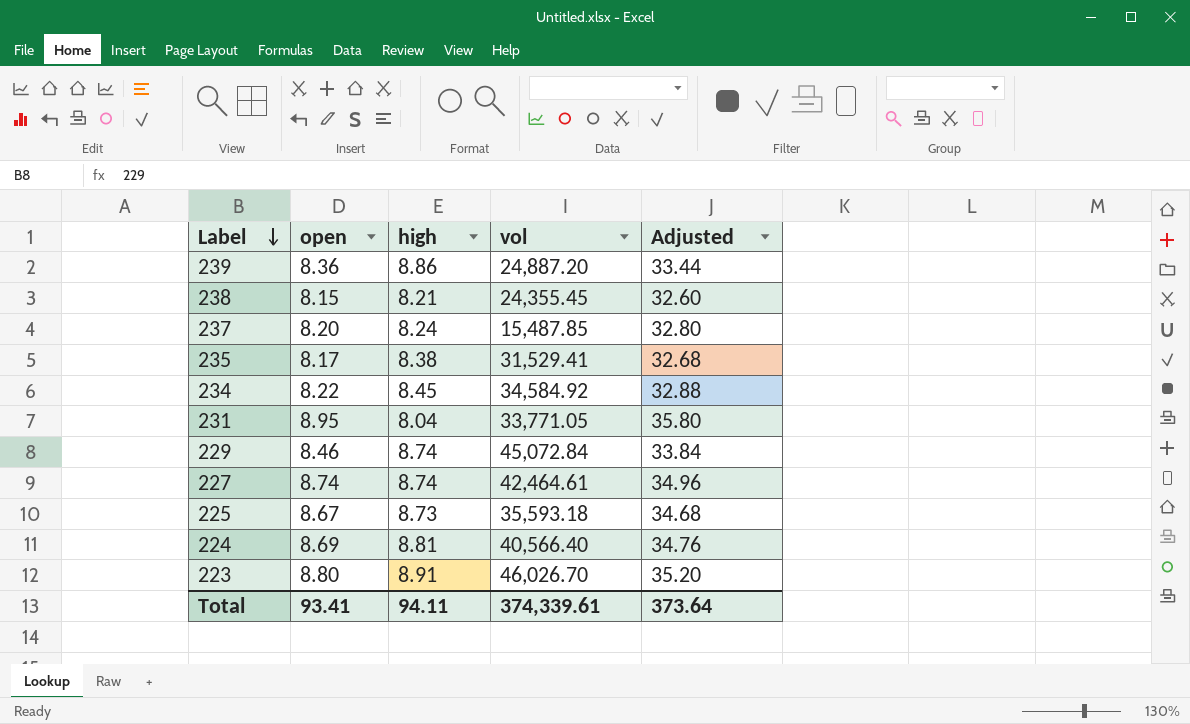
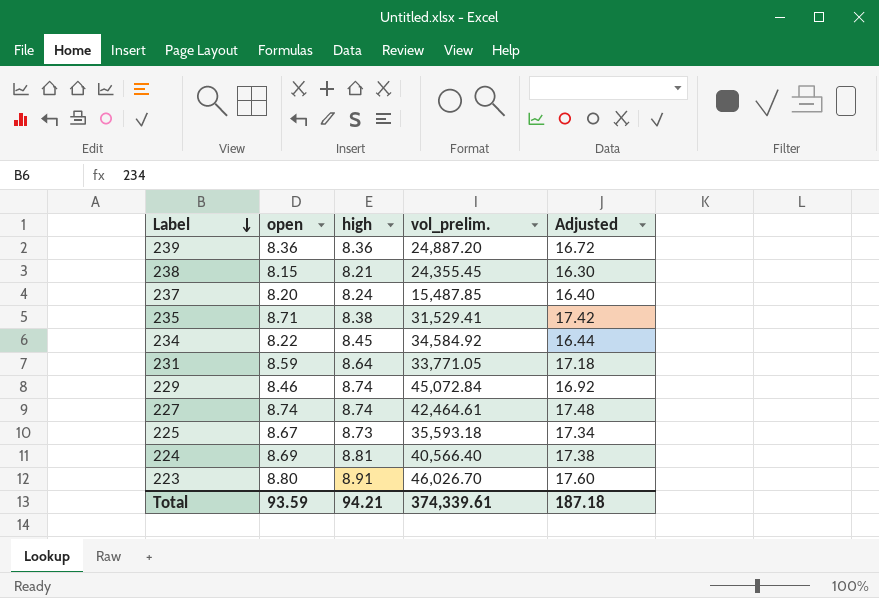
column name: vol -> vol_prelim.
column Adjusted | formula: [open] * 4 -> [open] * 2
239 | high: 8.86 -> 8.36
235 | open: 8.17 -> 8.71
231 | open: 8.95 -> 8.59
231 | high: 8.04 -> 8.64
Total | open: 93.41 -> 93.59
Total | high: 94.11 -> 94.21
Total | Adjusted: 373.64 -> 187.18

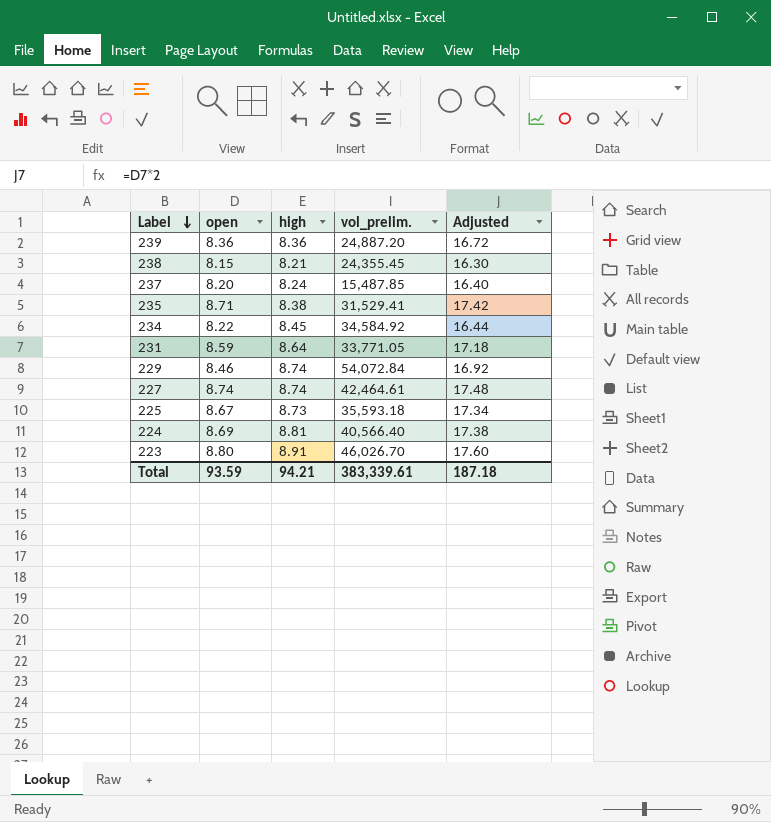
229 | vol_prelim.: 45,072.84 -> 54,072.84
Total | vol_prelim.: 374,339.61 -> 383,339.61

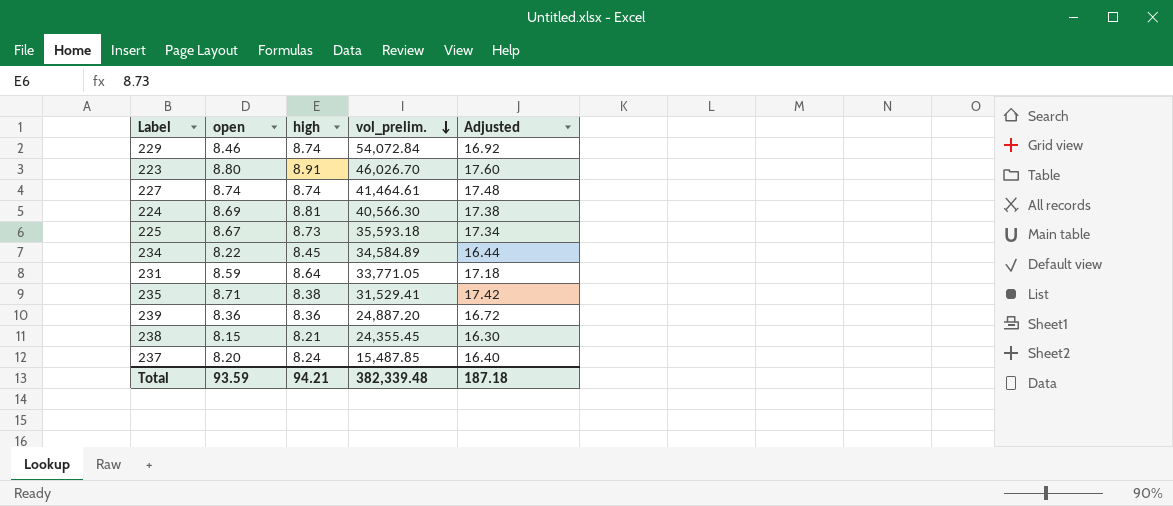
row order: Label descending -> vol_prelim. descending
227 | vol_prelim.: 42,464.61 -> 41,464.61
224 | vol_prelim.: 40,566.40 -> 40,566.30
234 | vol_prelim.: 34,584.92 -> 34,584.89
Total | vol_prelim.: 383,339.61 -> 382,339.48

